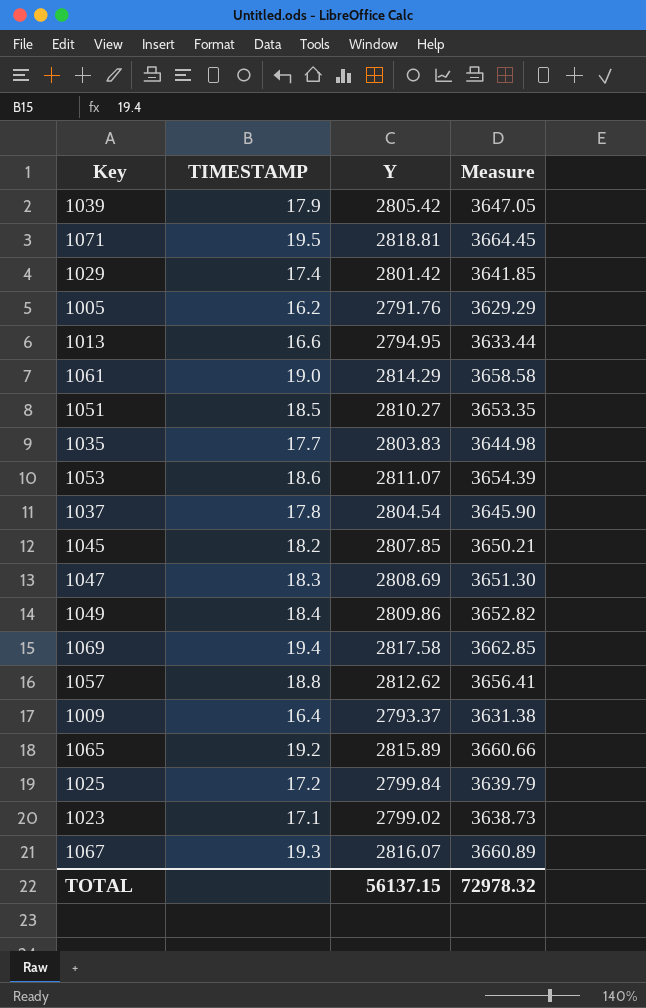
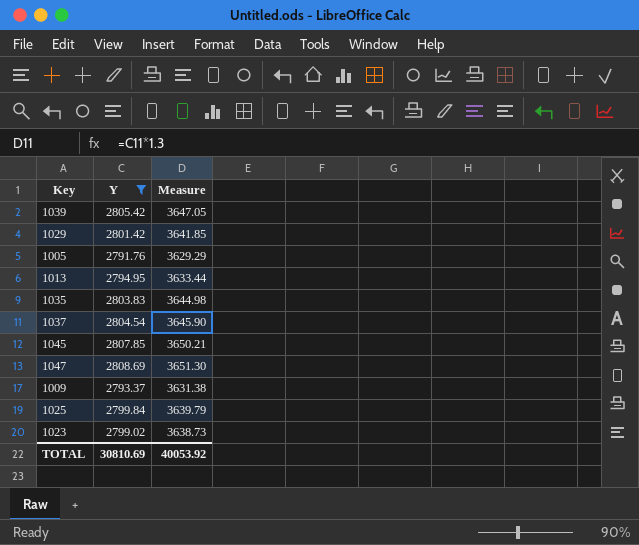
filter: none -> Y <= 2808.69
column TIMESTAMP | position: 2 -> none
TOTAL | Y: 56137.15 -> 30810.69
TOTAL | Measure: 72978.32 -> 40053.92

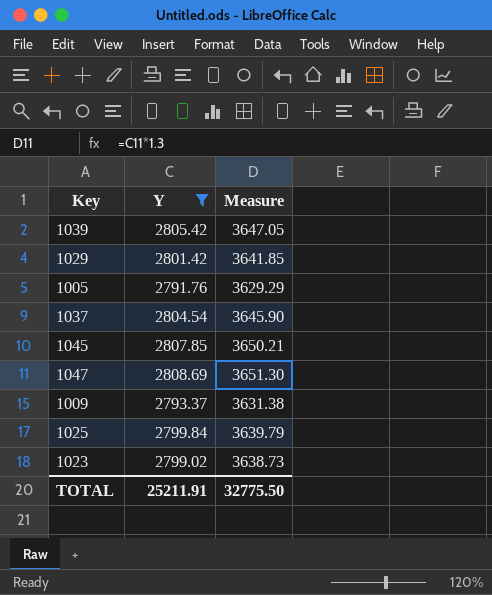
row 1013: 2794.95 | 3633.44 -> none
row 1035: 2803.83 | 3644.98 -> none
TOTAL | Y: 30810.69 -> 25211.91
TOTAL | Measure: 40053.92 -> 32775.50

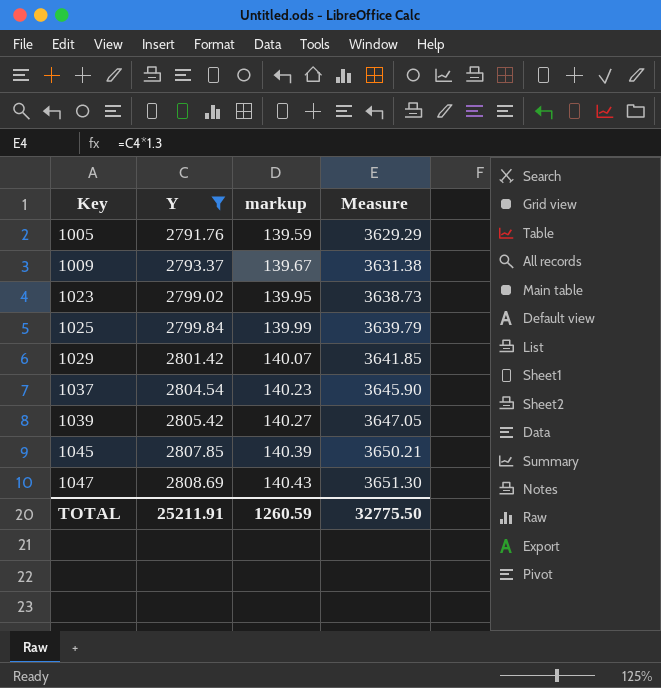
row order: none -> Key ascending
column markup | formula: none -> [Y] * 0.05

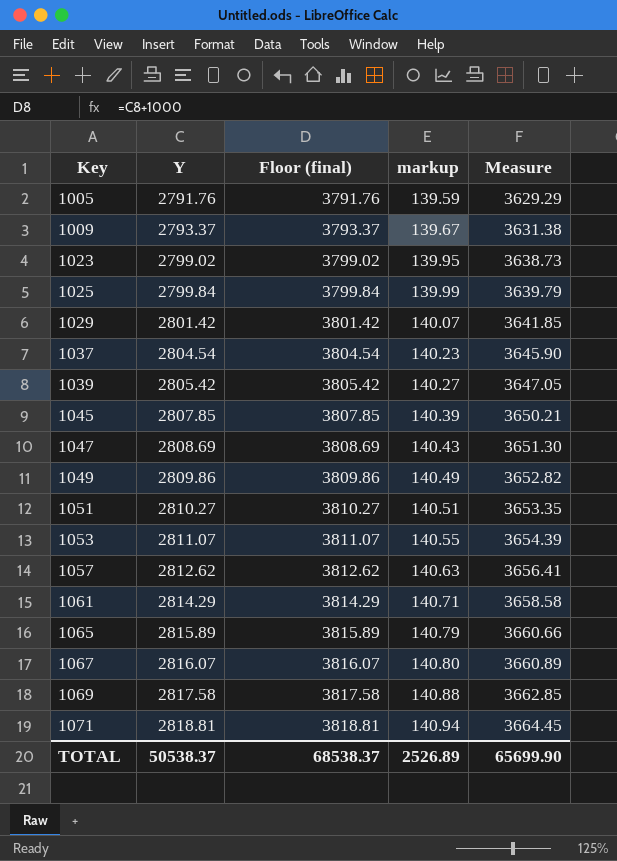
filter: Y <= 2808.69 -> none
column Floor (final) | formula: none -> [Y] + 1000
TOTAL | Y: 25211.91 -> 50538.37
TOTAL | markup: 1260.59 -> 2526.89
TOTAL | Measure: 32775.50 -> 65699.90

